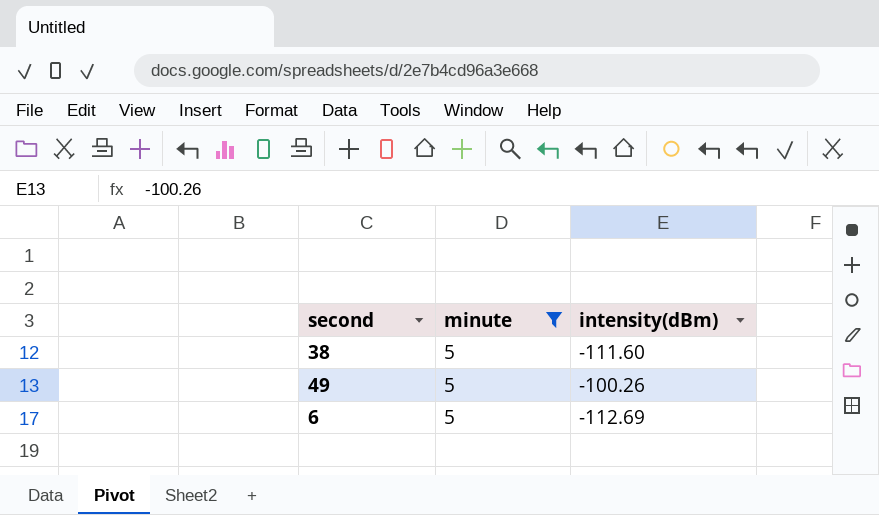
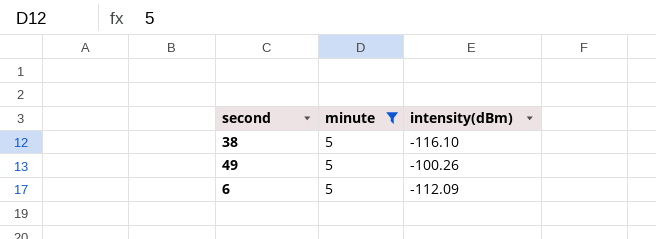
38 | intensity(dBm): -111.60 -> -116.10
6 | intensity(dBm): -112.69 -> -112.09

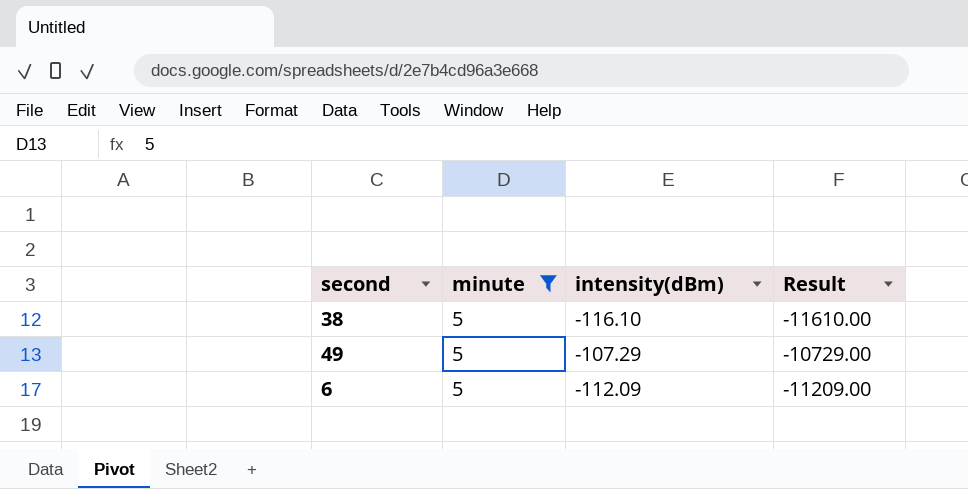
column Result | formula: none -> [intensity(dBm)] * 100
49 | intensity(dBm): -100.26 -> -107.29

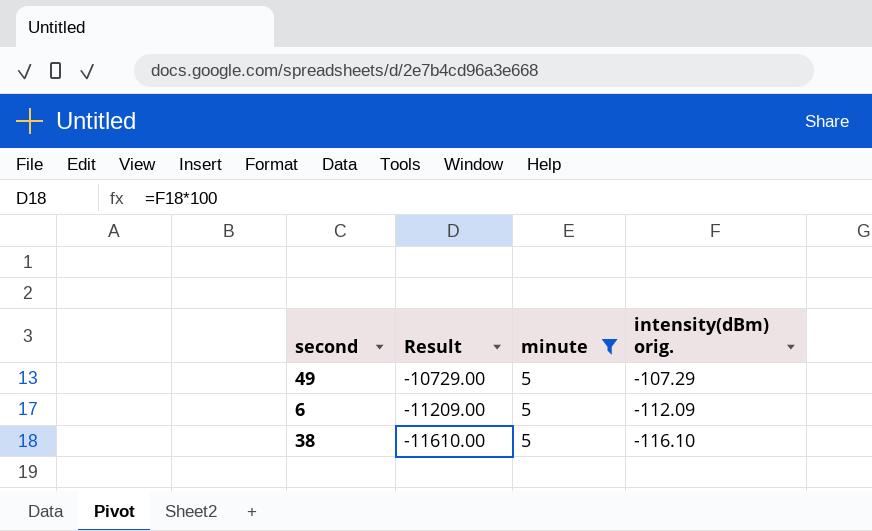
row order: none -> Result descending
column Result | position: 4 -> 2
column name: intensity(dBm) -> intensity(dBm) orig.

